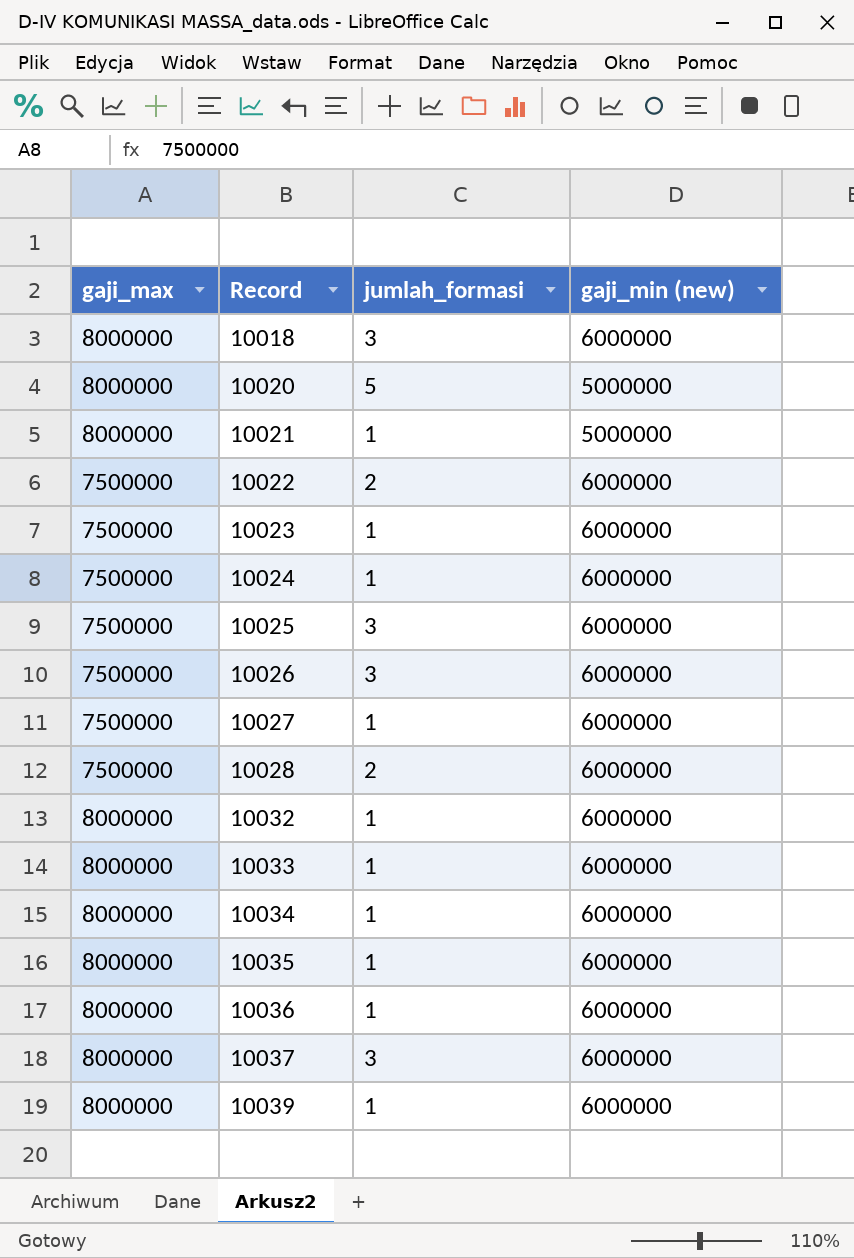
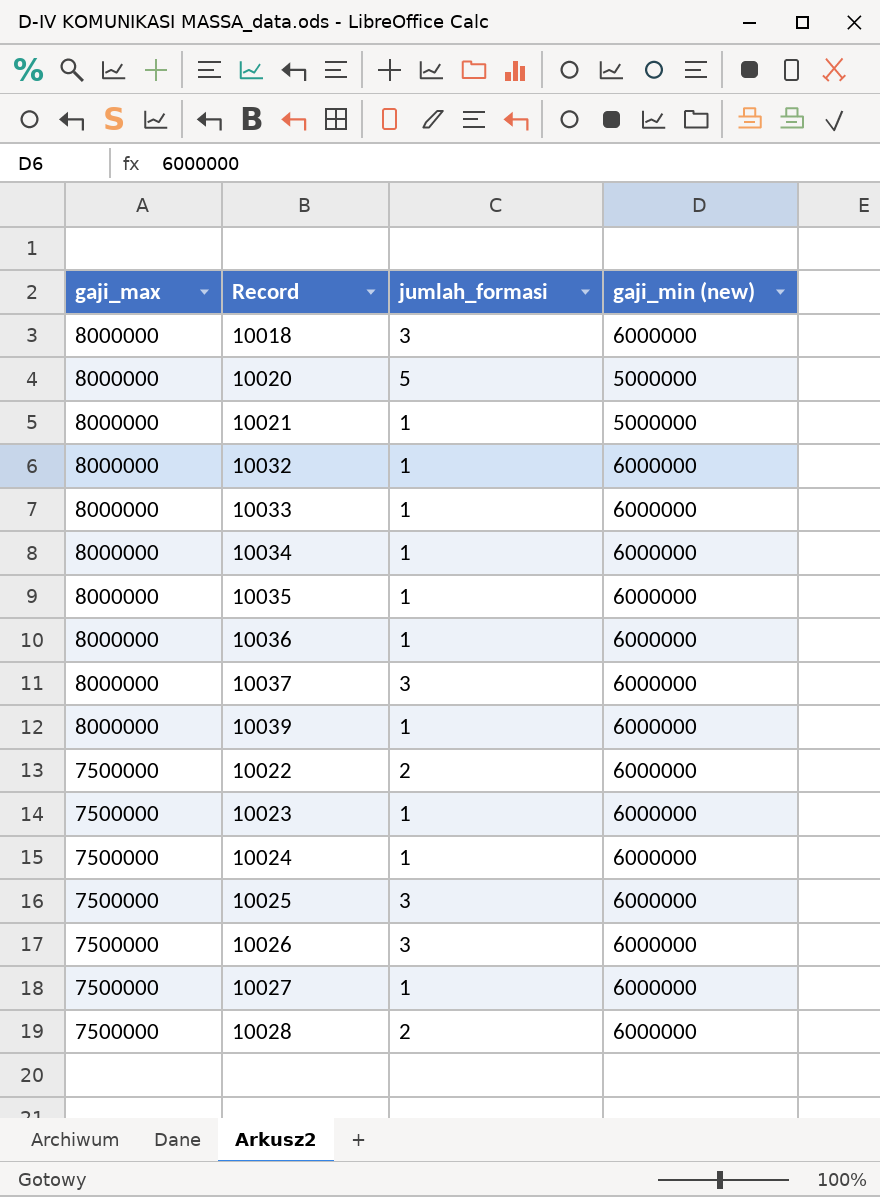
row order: Record ascending -> gaji_max descending

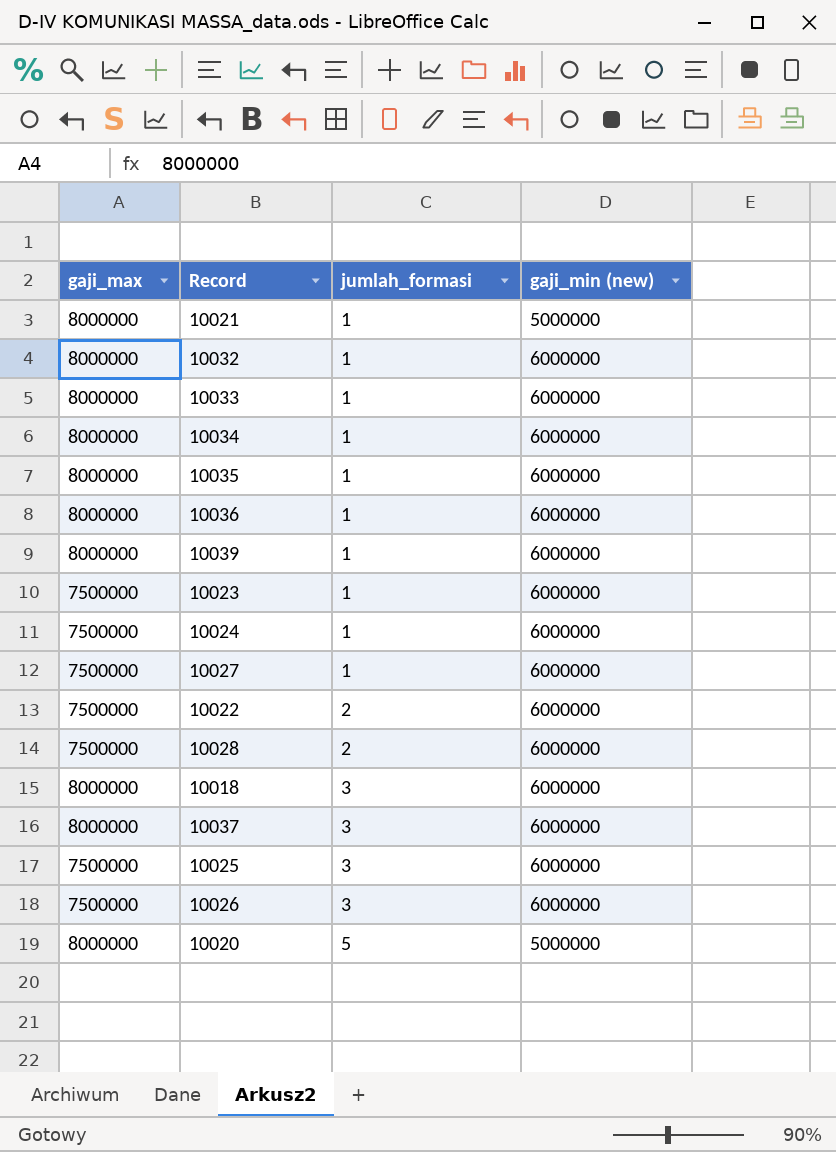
row order: gaji_max descending -> jumlah_formasi ascending

